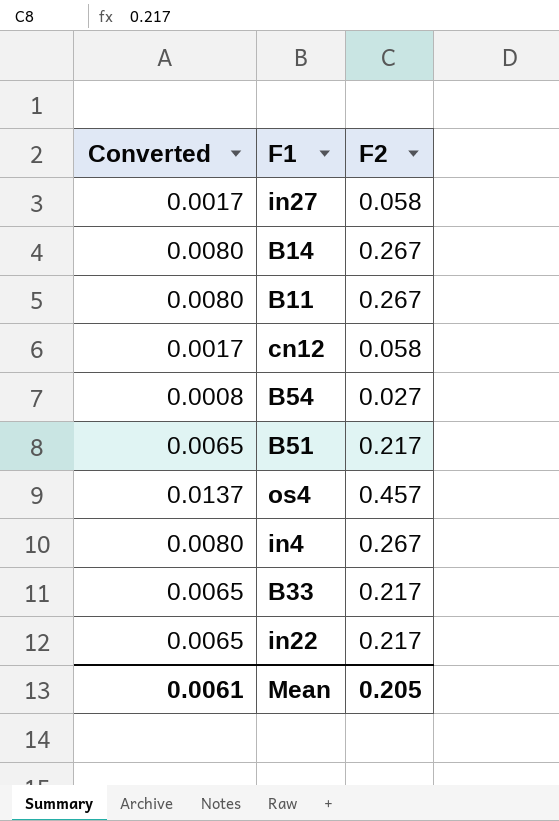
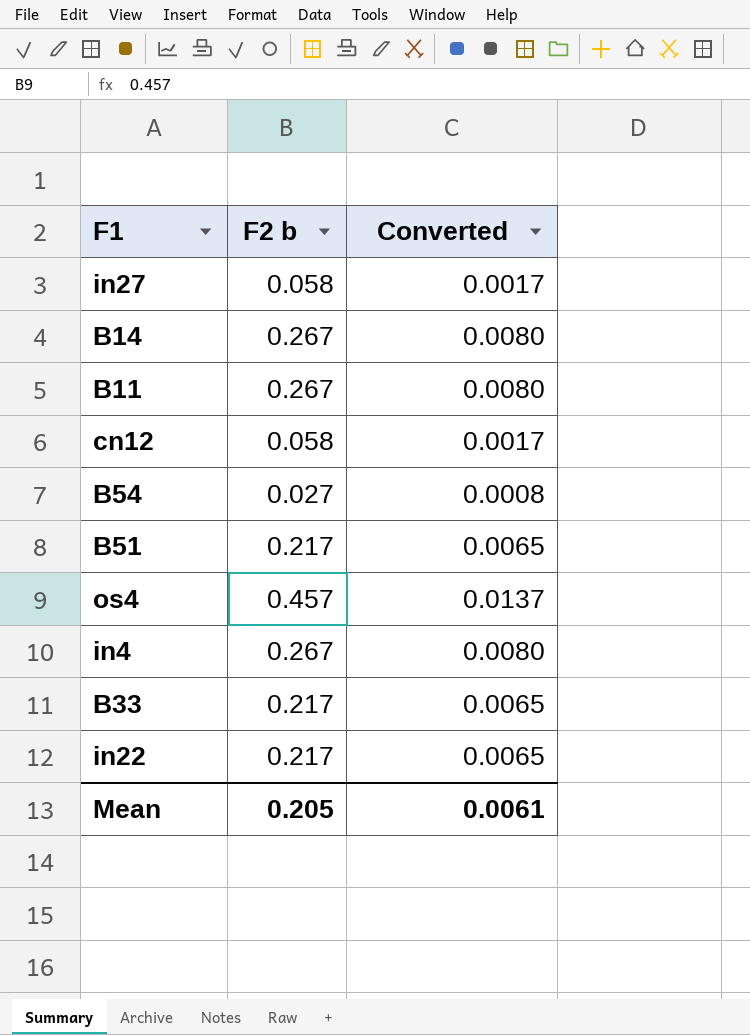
column name: F2 -> F2 b
column Converted | position: 1 -> 3

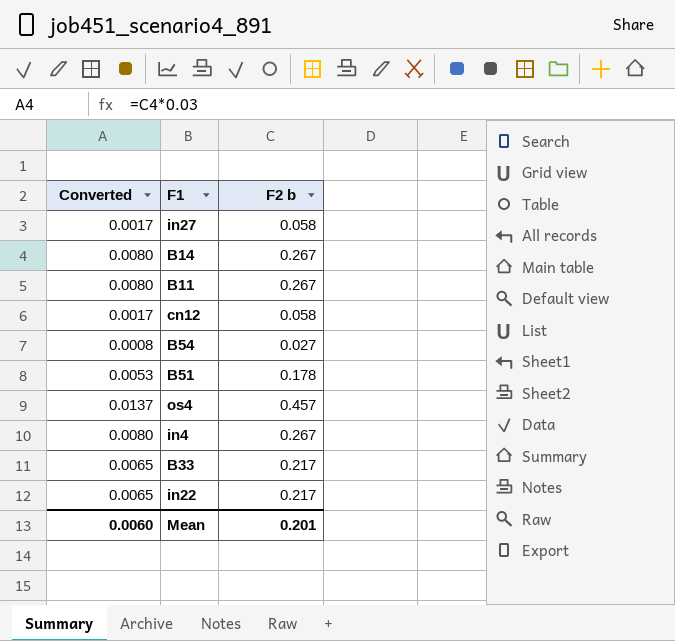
column Converted | position: 3 -> 1
B51 | Converted: 0.0065 -> 0.0053
B51 | F2 b: 0.217 -> 0.178
Mean | Converted: 0.0061 -> 0.0060
Mean | F2 b: 0.205 -> 0.201

